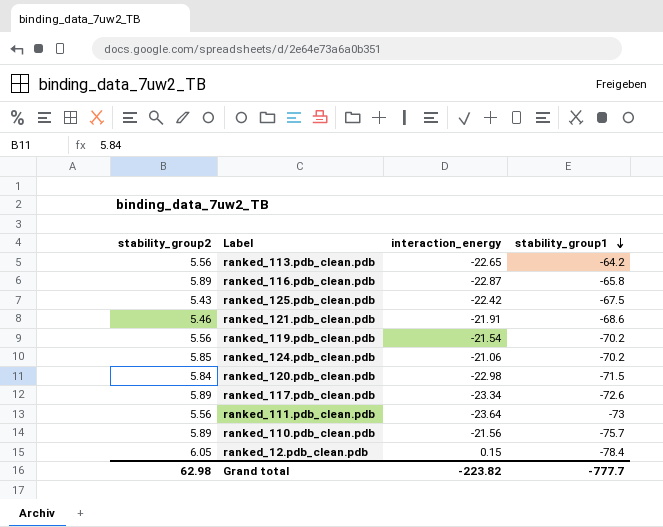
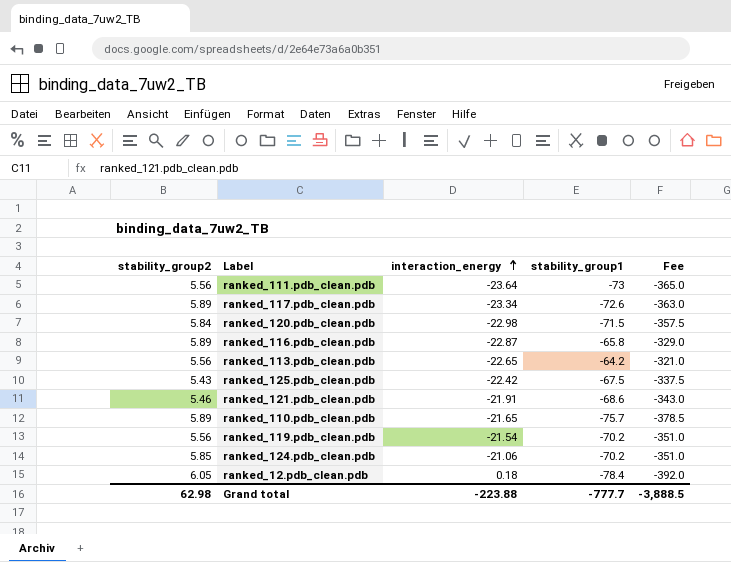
row order: stability_group1 descending -> interaction_energy ascending
column Fee | formula: none -> [stability_group1] * 5
ranked_110.pdb_clean.pdb | interaction_energy: -21.56 -> -21.65
ranked_12.pdb_clean.pdb | interaction_energy: 0.15 -> 0.18
Grand total | interaction_energy: -223.82 -> -223.88

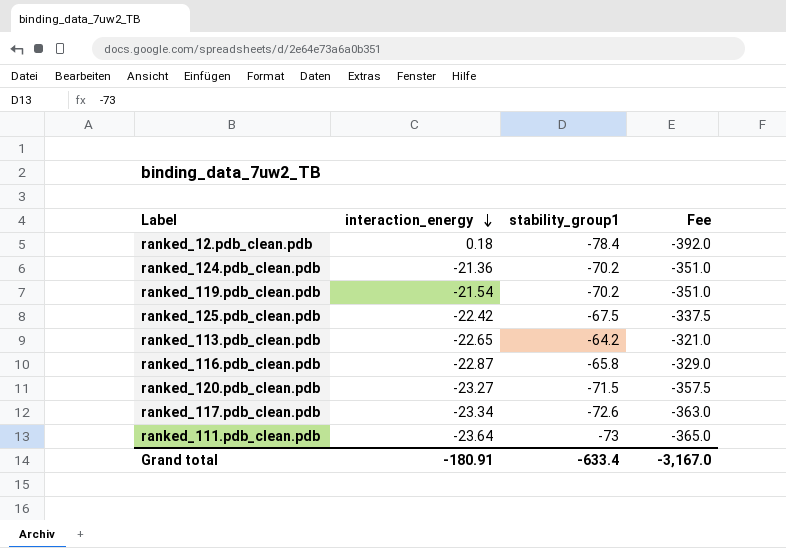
row order: interaction_energy ascending -> interaction_energy descending
column stability_group2 | position: 1 -> none
row ranked_121.pdb_clean.pdb: 5.46 | -21.91 | -68.6 | -343.0 -> none
row ranked_110.pdb_clean.pdb: 5.89 | -21.65 | -75.7 | -378.5 -> none
ranked_124.pdb_clean.pdb | interaction_energy: -21.06 -> -21.36
ranked_120.pdb_clean.pdb | interaction_energy: -22.98 -> -23.27
Grand total | interaction_energy: -223.88 -> -180.91
Grand total | stability_group1: -777.7 -> -633.4
Grand total | Fee: -3,888.5 -> -3,167.0

